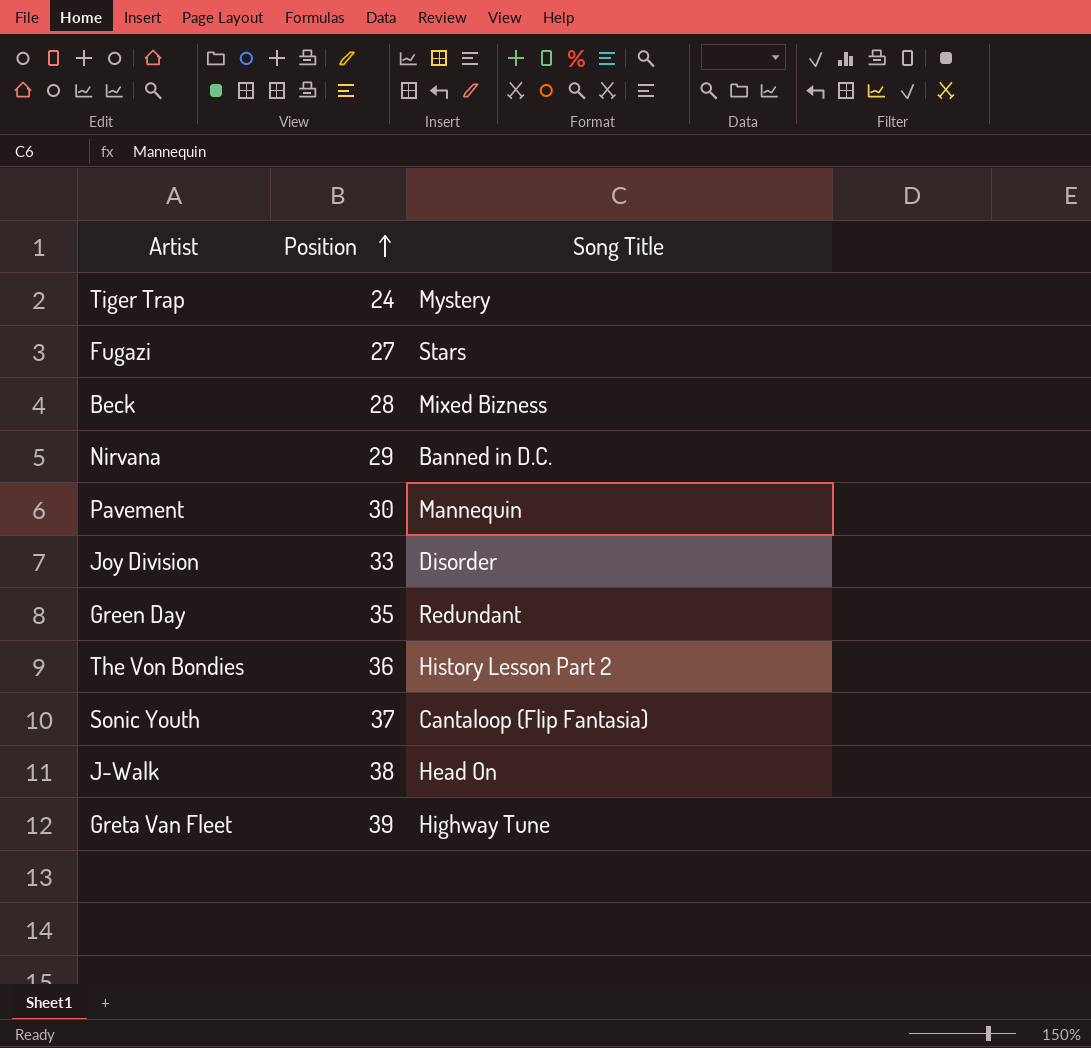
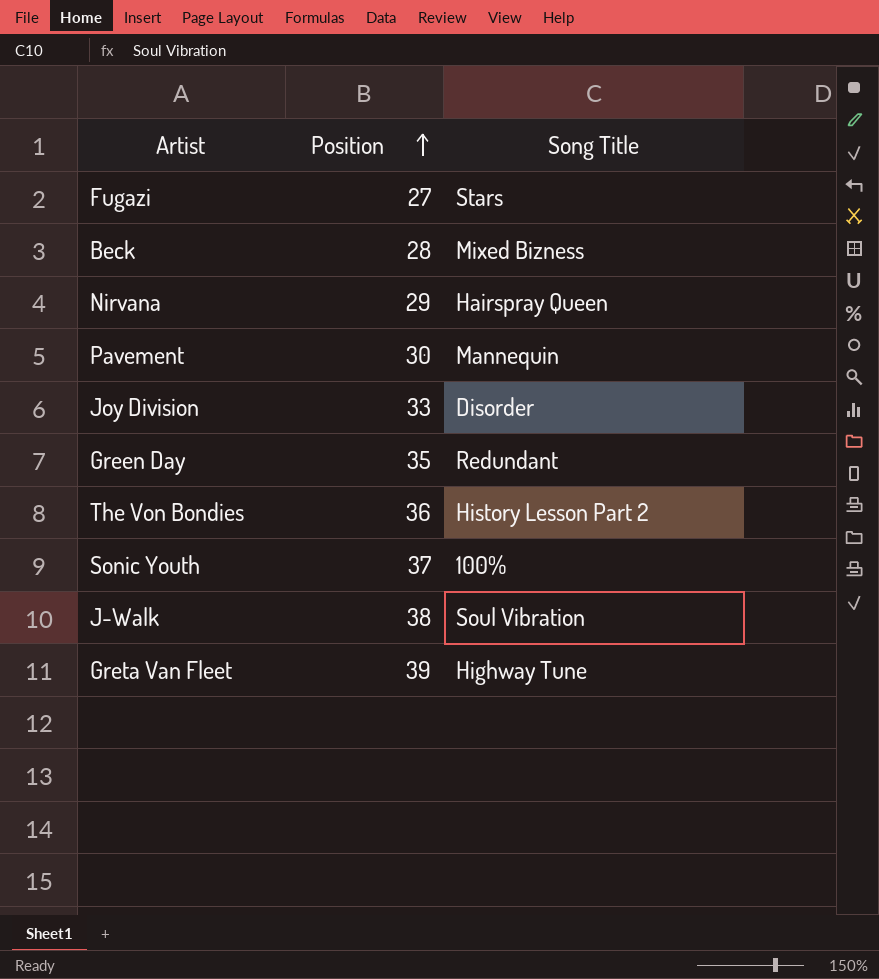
row Tiger Trap: 24 | Mystery -> none
Nirvana | Song Title: Banned in D.C. -> Hairspray Queen
Sonic Youth | Song Title: Cantaloop (Flip Fantasia) -> 100%
J-Walk | Song Title: Head On -> Soul Vibration

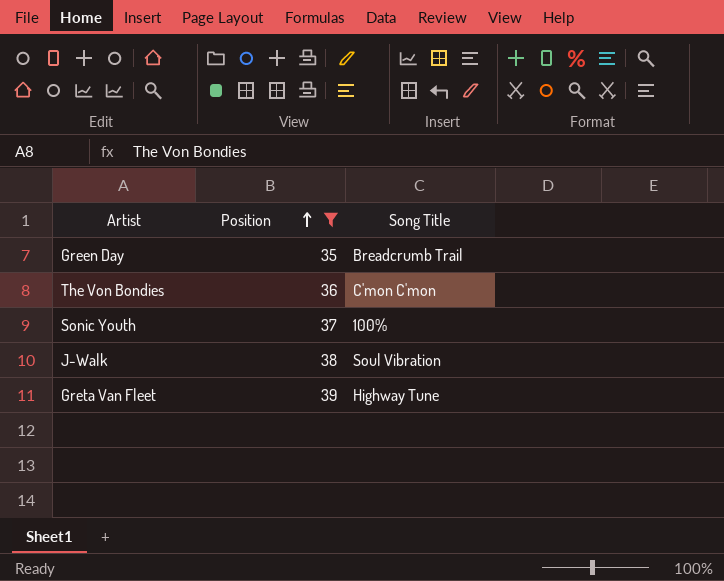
filter: none -> Position >= 35
Green Day | Song Title: Redundant -> Breadcrumb Trail
The Von Bondies | Song Title: History Lesson Part 2 -> C'mon C'mon

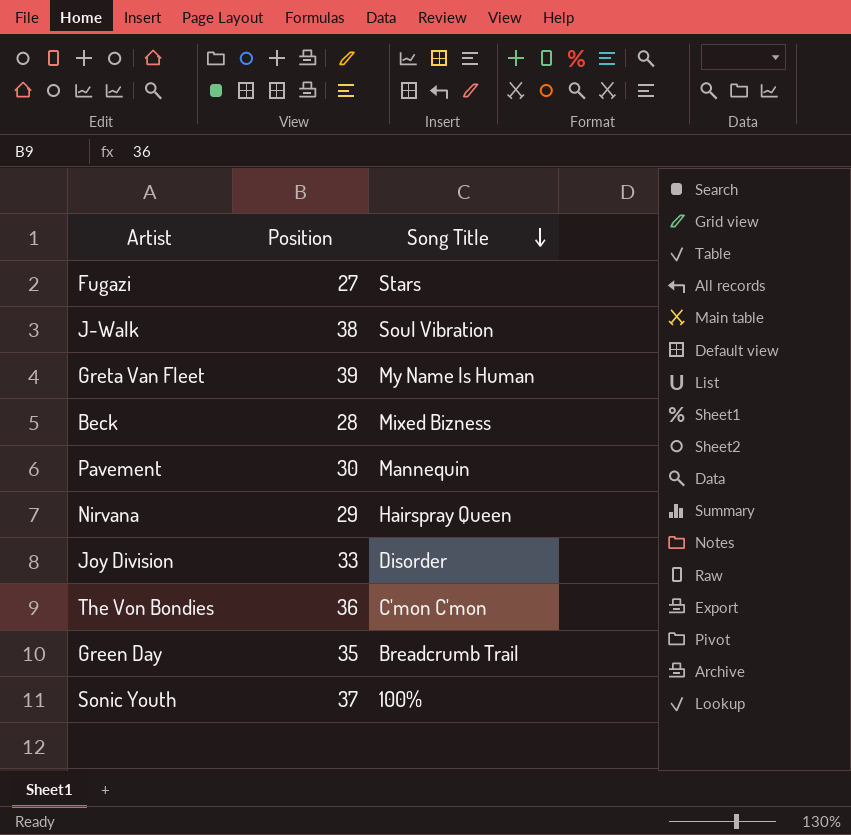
filter: Position >= 35 -> none
row order: Position ascending -> Song Title descending
Greta Van Fleet | Song Title: Highway Tune -> My Name Is Human

